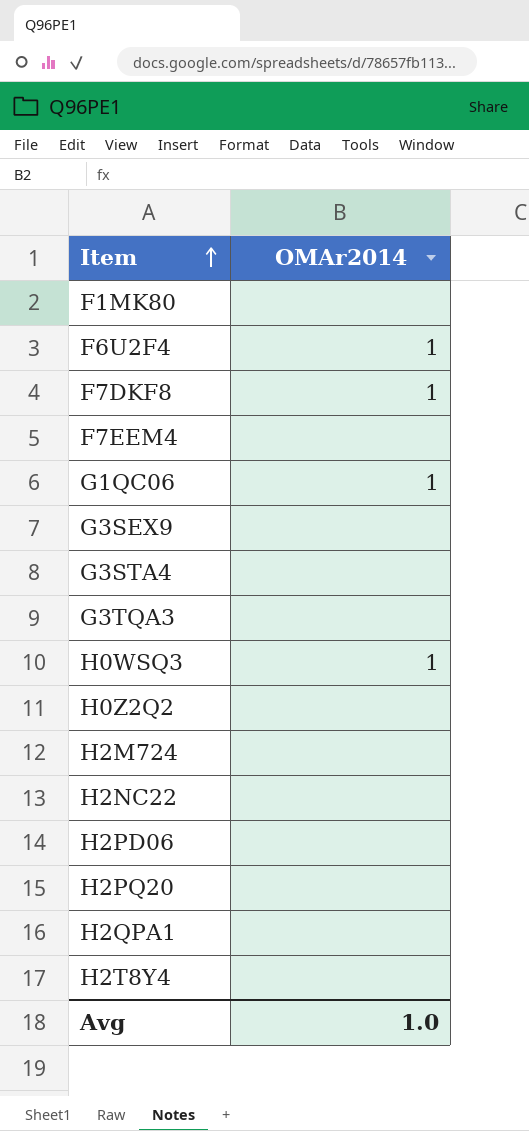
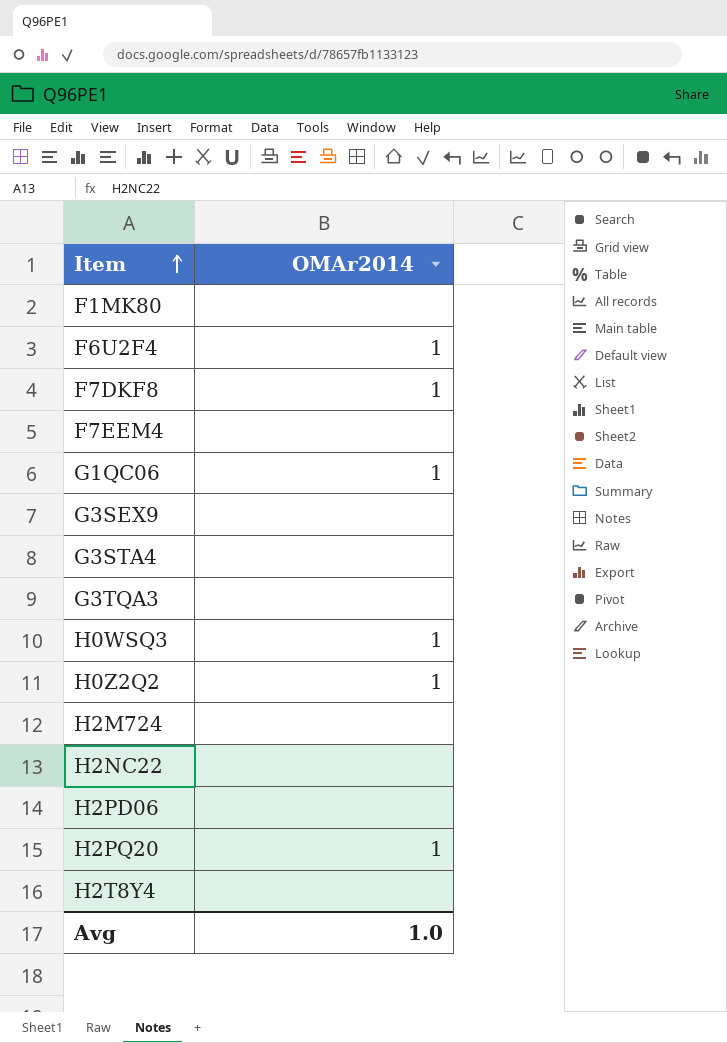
row H2QPA1: none -> none
H0Z2Q2 | OMAr2014: none -> 1
H2PQ20 | OMAr2014: none -> 1

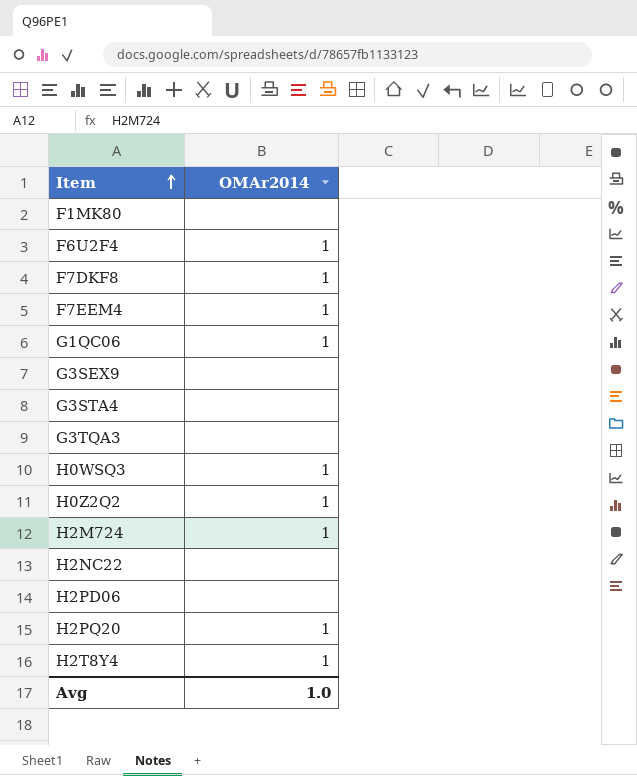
F7EEM4 | OMAr2014: none -> 1
H2M724 | OMAr2014: none -> 1
H2T8Y4 | OMAr2014: none -> 1

